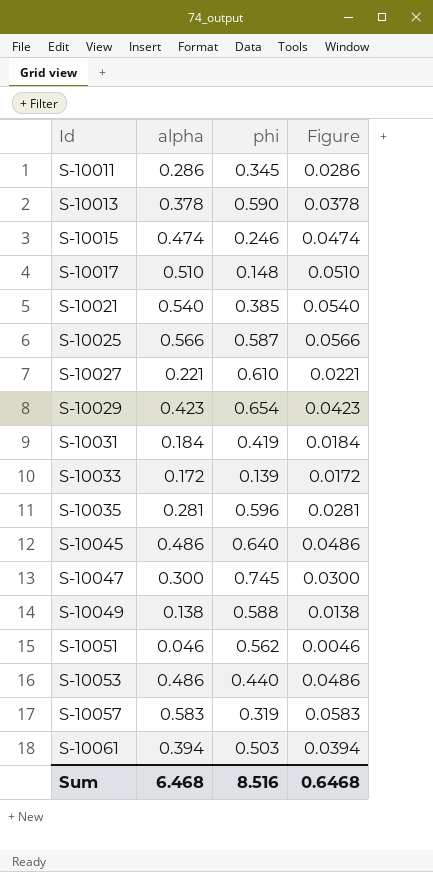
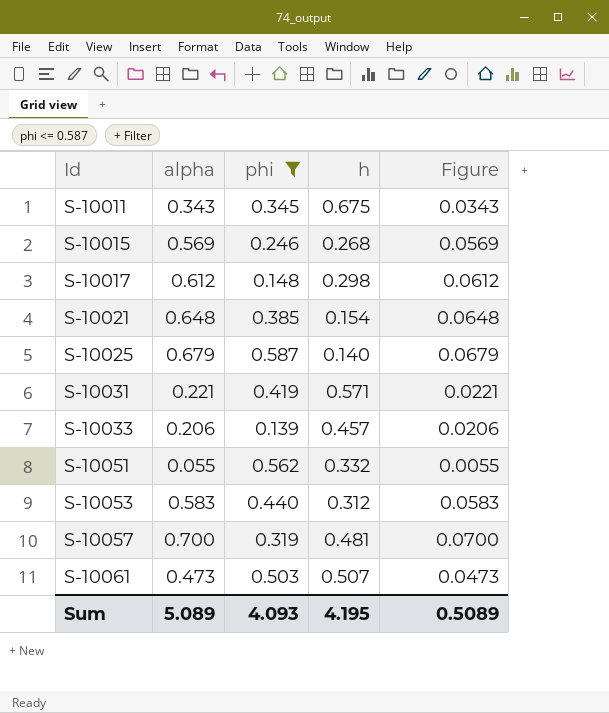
filter: none -> phi <= 0.587
column h | position: none -> 4
S-10011 | alpha: 0.286 -> 0.343
S-10011 | Figure: 0.0286 -> 0.0343
S-10015 | alpha: 0.474 -> 0.569
S-10015 | Figure: 0.0474 -> 0.0569
S-10017 | alpha: 0.510 -> 0.612
S-10017 | Figure: 0.0510 -> 0.0612
S-10021 | alpha: 0.540 -> 0.648
S-10021 | Figure: 0.0540 -> 0.0648
S-10025 | alpha: 0.566 -> 0.679
S-10025 | Figure: 0.0566 -> 0.0679
S-10031 | alpha: 0.184 -> 0.221
S-10031 | Figure: 0.0184 -> 0.0221
S-10033 | alpha: 0.172 -> 0.206
S-10033 | Figure: 0.0172 -> 0.0206
S-10051 | alpha: 0.046 -> 0.055
S-10051 | Figure: 0.0046 -> 0.0055
S-10053 | alpha: 0.486 -> 0.583
S-10053 | Figure: 0.0486 -> 0.0583
S-10057 | alpha: 0.583 -> 0.700
S-10057 | Figure: 0.0583 -> 0.0700
S-10061 | alpha: 0.394 -> 0.473
S-10061 | Figure: 0.0394 -> 0.0473
Sum | alpha: 6.468 -> 5.089
Sum | phi: 8.516 -> 4.093
Sum | Figure: 0.6468 -> 0.5089

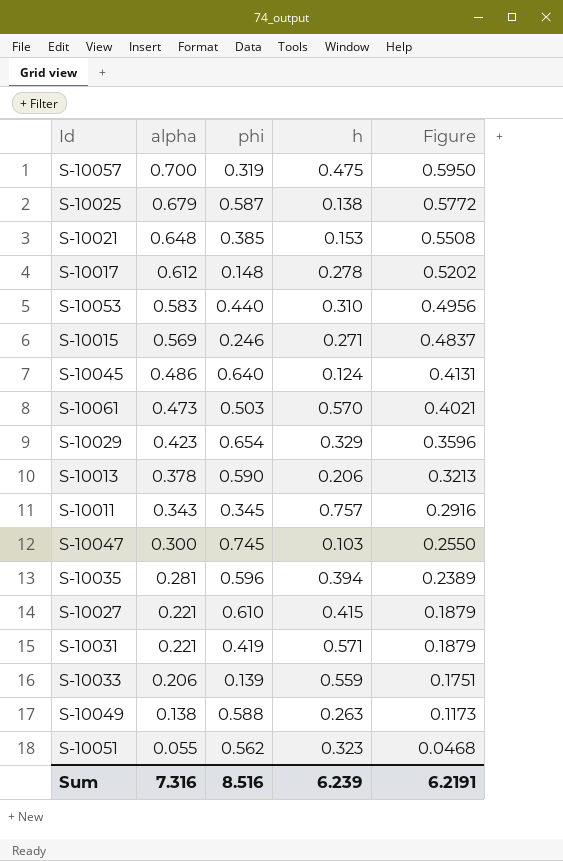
filter: phi <= 0.587 -> none
row order: Id ascending -> alpha descending
column Figure | formula: [alpha] * 0.1 -> [alpha] * 0.85
S-10057 | h: 0.481 -> 0.475
S-10025 | h: 0.140 -> 0.138
S-10021 | h: 0.154 -> 0.153
S-10017 | h: 0.298 -> 0.278
S-10053 | h: 0.312 -> 0.310
S-10015 | h: 0.268 -> 0.271
S-10061 | h: 0.507 -> 0.570
S-10011 | h: 0.675 -> 0.757
S-10033 | h: 0.457 -> 0.559
S-10051 | h: 0.332 -> 0.323
Sum | alpha: 5.089 -> 7.316
Sum | phi: 4.093 -> 8.516
Sum | h: 4.195 -> 6.239
Sum | Figure: 0.5089 -> 6.2191

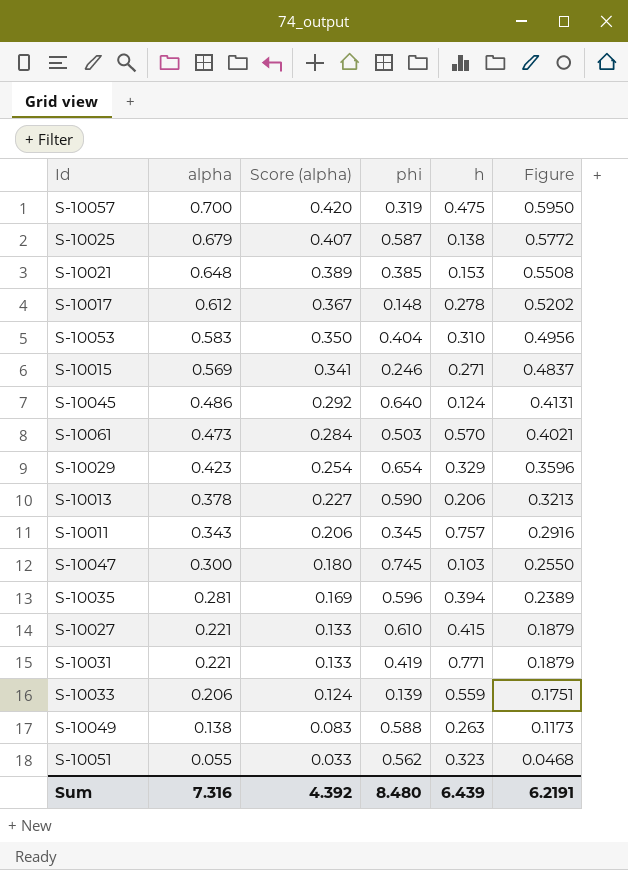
column Score (alpha) | formula: none -> [alpha] * 0.6
S-10053 | phi: 0.440 -> 0.404
S-10031 | h: 0.571 -> 0.771
Sum | phi: 8.516 -> 8.480
Sum | h: 6.239 -> 6.439

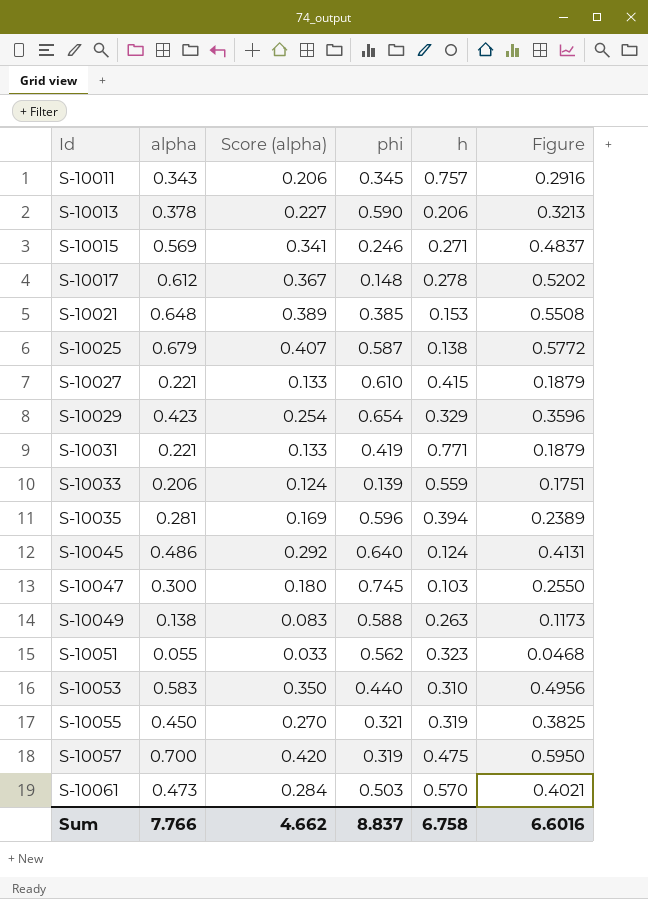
row order: alpha descending -> Id ascending
S-10053 | phi: 0.404 -> 0.440
row S-10055: none -> 0.450 | 0.270 | 0.321 | 0.319 | 0.3825
Sum | alpha: 7.316 -> 7.766
Sum | Score (alpha): 4.392 -> 4.662
Sum | phi: 8.480 -> 8.837
Sum | h: 6.439 -> 6.758
Sum | Figure: 6.2191 -> 6.6016

